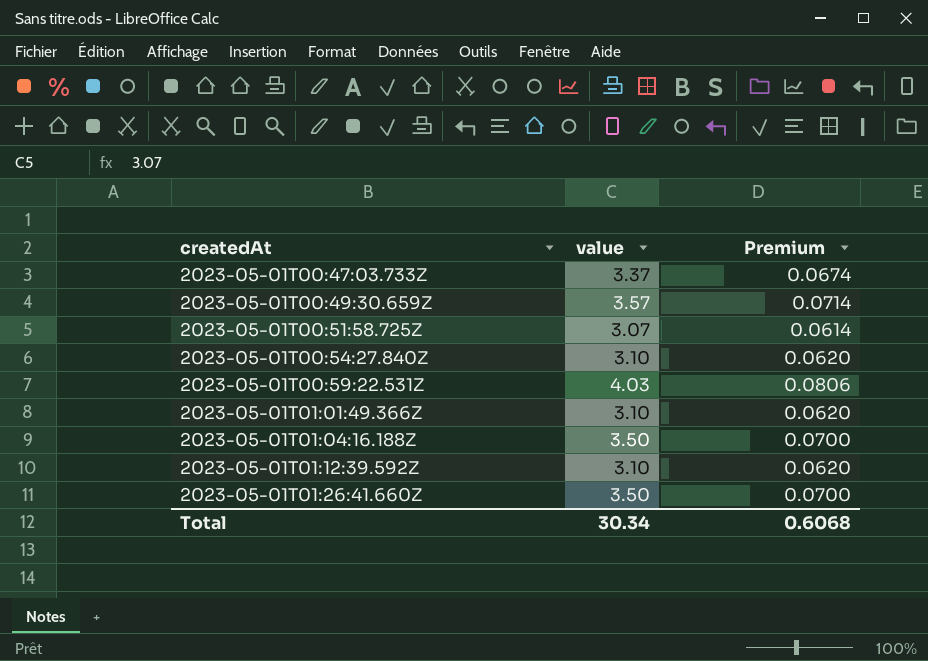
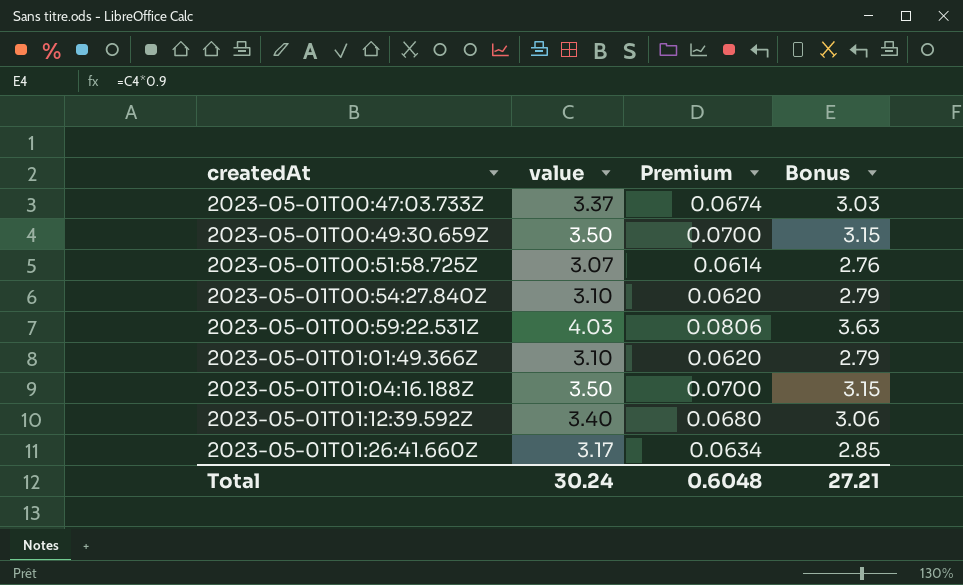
column Bonus | formula: none -> [value] * 0.9
2023-05-01T00:49:30.659Z | value: 3.57 -> 3.50
2023-05-01T00:49:30.659Z | Premium: 0.0714 -> 0.0700
2023-05-01T01:12:39.592Z | value: 3.10 -> 3.40
2023-05-01T01:12:39.592Z | Premium: 0.0620 -> 0.0680
2023-05-01T01:26:41.660Z | value: 3.50 -> 3.17
2023-05-01T01:26:41.660Z | Premium: 0.0700 -> 0.0634
Total | value: 30.34 -> 30.24
Total | Premium: 0.6068 -> 0.6048

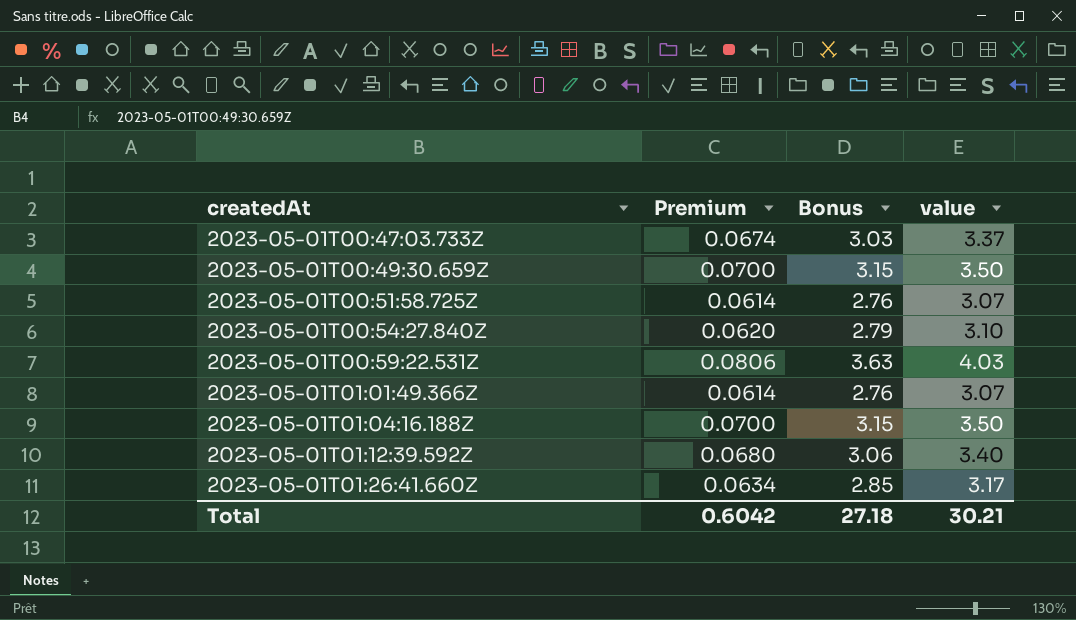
column value | position: 2 -> 4
2023-05-01T01:01:49.366Z | Premium: 0.0620 -> 0.0614
2023-05-01T01:01:49.366Z | Bonus: 2.79 -> 2.76
2023-05-01T01:01:49.366Z | value: 3.10 -> 3.07
Total | Premium: 0.6048 -> 0.6042
Total | Bonus: 27.21 -> 27.18
Total | value: 30.24 -> 30.21

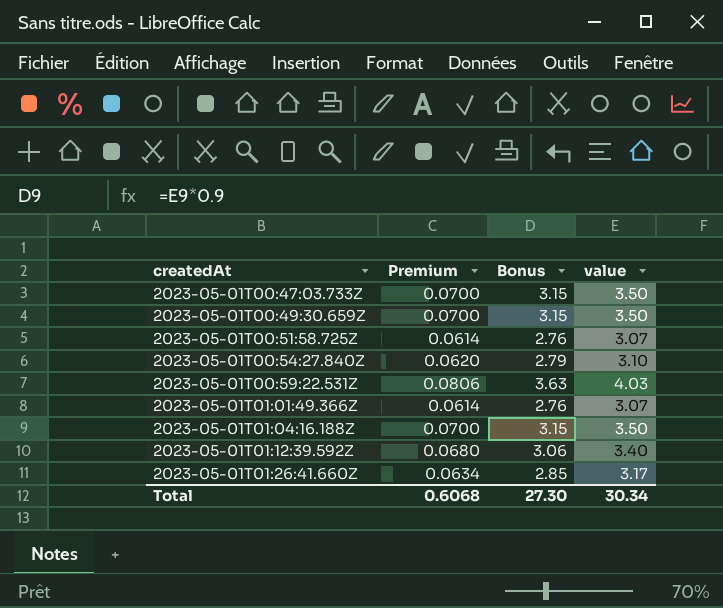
2023-05-01T00:47:03.733Z | Premium: 0.0674 -> 0.0700
2023-05-01T00:47:03.733Z | Bonus: 3.03 -> 3.15
2023-05-01T00:47:03.733Z | value: 3.37 -> 3.50
Total | Premium: 0.6042 -> 0.6068
Total | Bonus: 27.18 -> 27.30
Total | value: 30.21 -> 30.34

